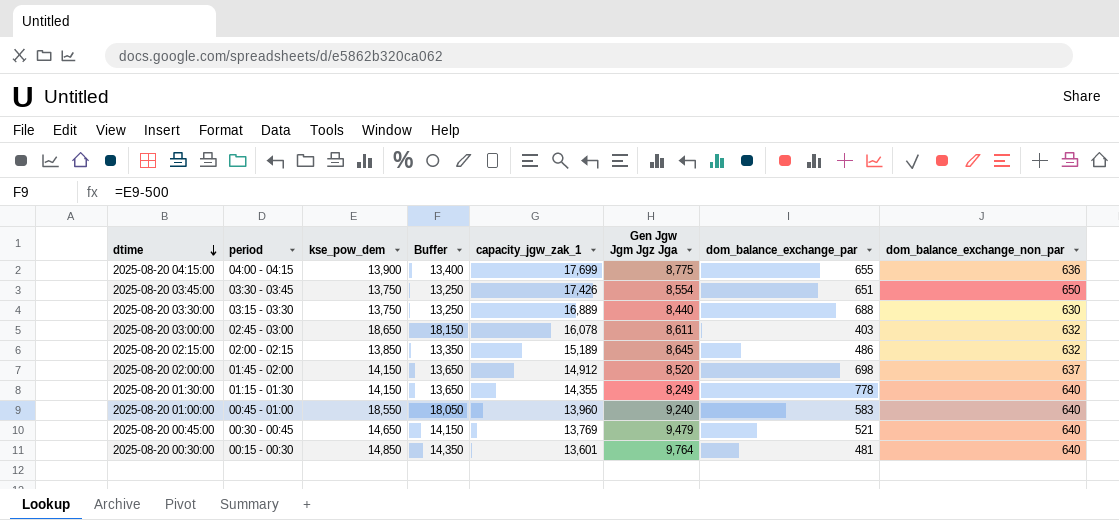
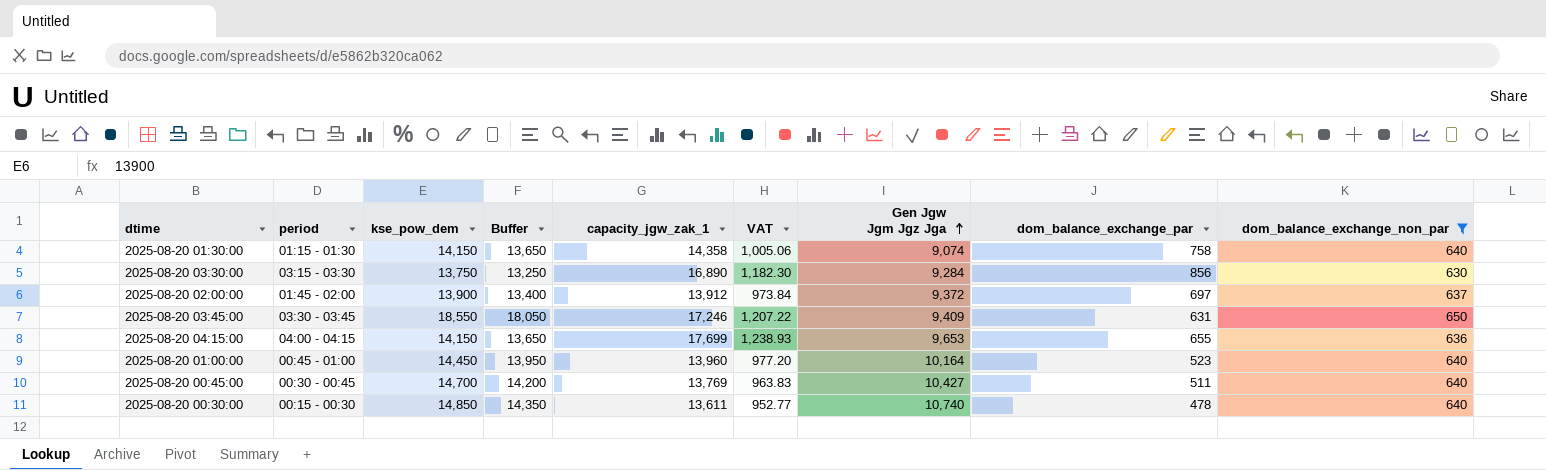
filter: none -> dom_balance_exchange_non_par != 632
row order: dtime descending -> Gen Jgw Jgm Jgz Jga ascending
column VAT | formula: none -> [capacity_jgw_zak_1] * 0.07
2025-08-20 01:30:00 | capacity_jgw_zak_1: 14,355 -> 14,358
2025-08-20 01:30:00 | Gen Jgw Jgm Jgz Jga: 8,249 -> 9,074
2025-08-20 01:30:00 | dom_balance_exchange_par: 778 -> 758
2025-08-20 03:30:00 | capacity_jgw_zak_1: 16,889 -> 16,890
2025-08-20 03:30:00 | Gen Jgw Jgm Jgz Jga: 8,440 -> 9,284
2025-08-20 03:30:00 | dom_balance_exchange_par: 688 -> 856
2025-08-20 02:00:00 | kse_pow_dem: 14,150 -> 13,900
2025-08-20 02:00:00 | Buffer: 13,650 -> 13,400
2025-08-20 02:00:00 | capacity_jgw_zak_1: 14,912 -> 13,912
2025-08-20 02:00:00 | Gen Jgw Jgm Jgz Jga: 8,520 -> 9,372
2025-08-20 02:00:00 | dom_balance_exchange_par: 698 -> 697
2025-08-20 03:45:00 | kse_pow_dem: 13,750 -> 18,550
2025-08-20 03:45:00 | Buffer: 13,250 -> 18,050
2025-08-20 03:45:00 | capacity_jgw_zak_1: 17,426 -> 17,246
2025-08-20 03:45:00 | Gen Jgw Jgm Jgz Jga: 8,554 -> 9,409
2025-08-20 03:45:00 | dom_balance_exchange_par: 651 -> 631
2025-08-20 04:15:00 | kse_pow_dem: 13,900 -> 14,150
2025-08-20 04:15:00 | Buffer: 13,400 -> 13,650
2025-08-20 04:15:00 | Gen Jgw Jgm Jgz Jga: 8,775 -> 9,653
2025-08-20 01:00:00 | kse_pow_dem: 18,550 -> 14,450
2025-08-20 01:00:00 | Buffer: 18,050 -> 13,950
2025-08-20 01:00:00 | Gen Jgw Jgm Jgz Jga: 9,240 -> 10,164
2025-08-20 01:00:00 | dom_balance_exchange_par: 583 -> 523
2025-08-20 00:45:00 | kse_pow_dem: 14,650 -> 14,700
2025-08-20 00:45:00 | Buffer: 14,150 -> 14,200
2025-08-20 00:45:00 | Gen Jgw Jgm Jgz Jga: 9,479 -> 10,427
2025-08-20 00:45:00 | dom_balance_exchange_par: 521 -> 511
2025-08-20 00:30:00 | capacity_jgw_zak_1: 13,601 -> 13,611
2025-08-20 00:30:00 | Gen Jgw Jgm Jgz Jga: 9,764 -> 10,740
2025-08-20 00:30:00 | dom_balance_exchange_par: 481 -> 478

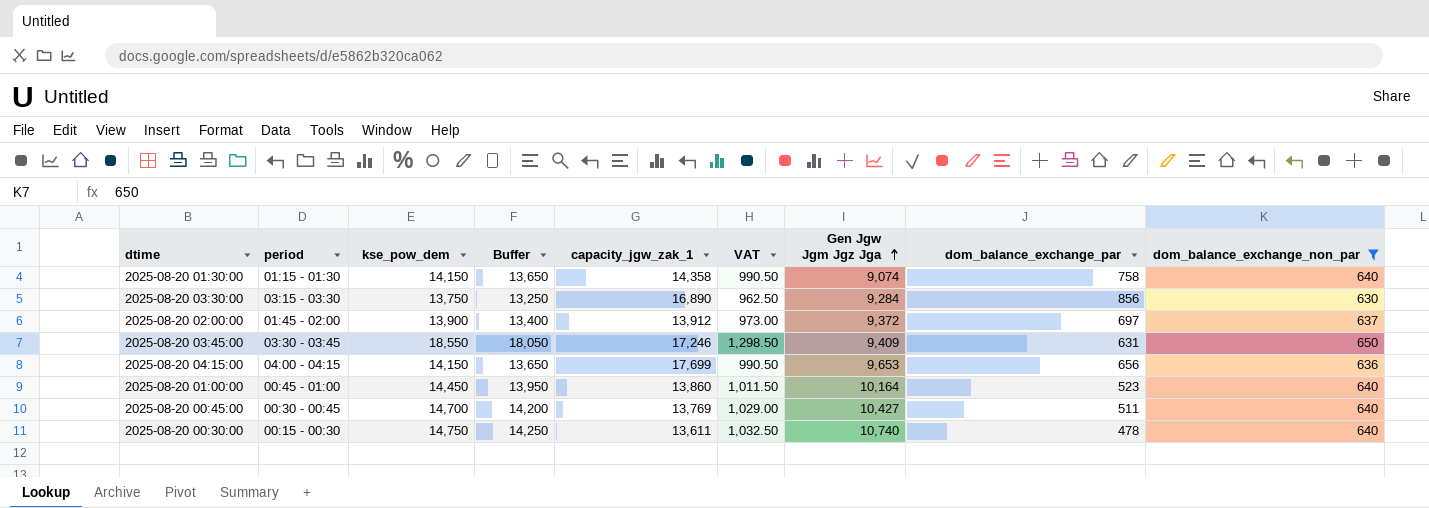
column VAT | formula: [capacity_jgw_zak_1] * 0.07 -> [kse_pow_dem] * 0.07
2025-08-20 04:15:00 | dom_balance_exchange_par: 655 -> 656
2025-08-20 01:00:00 | capacity_jgw_zak_1: 13,960 -> 13,860
2025-08-20 00:30:00 | kse_pow_dem: 14,850 -> 14,750
2025-08-20 00:30:00 | Buffer: 14,350 -> 14,250

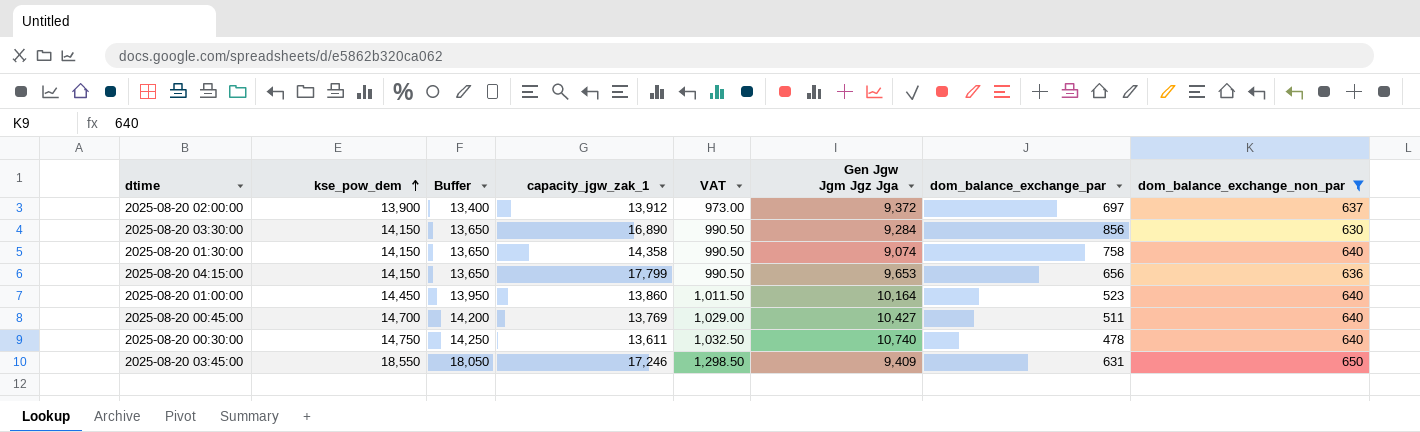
row order: Gen Jgw Jgm Jgz Jga ascending -> kse_pow_dem ascending
column period | position: 2 -> none
2025-08-20 03:30:00 | kse_pow_dem: 13,750 -> 14,150
2025-08-20 03:30:00 | Buffer: 13,250 -> 13,650
2025-08-20 03:30:00 | VAT: 962.50 -> 990.50
2025-08-20 04:15:00 | capacity_jgw_zak_1: 17,699 -> 17,799

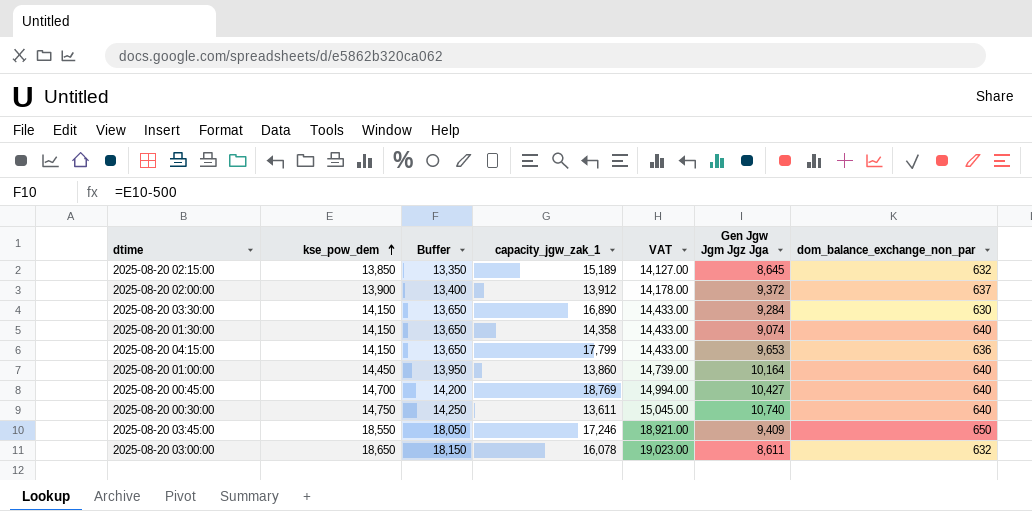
filter: dom_balance_exchange_non_par != 632 -> none
column dom_balance_exchange_par | position: 7 -> none
column VAT | formula: [kse_pow_dem] * 0.07 -> [kse_pow_dem] * 1.02
2025-08-20 00:45:00 | capacity_jgw_zak_1: 13,769 -> 18,769

